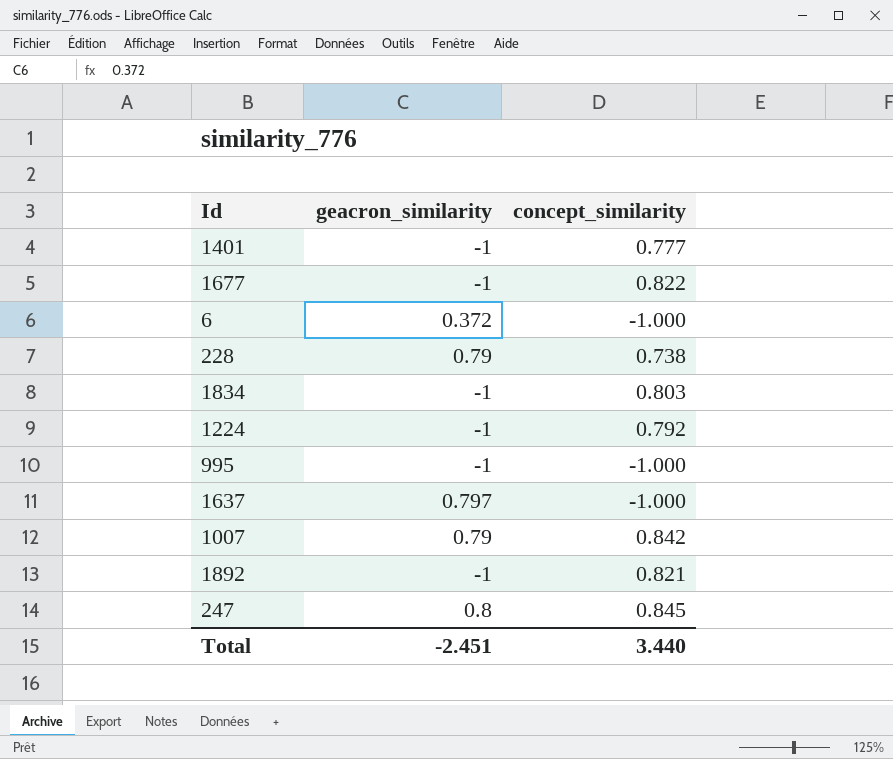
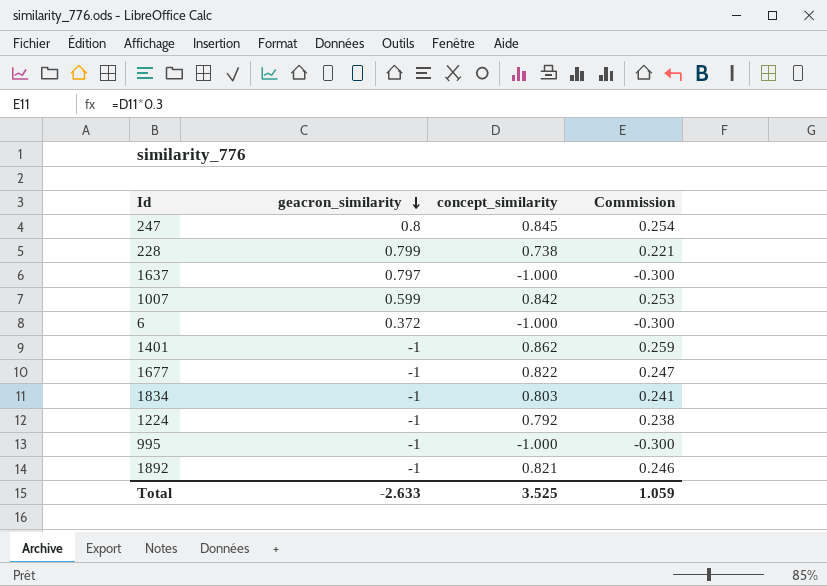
row order: none -> geacron_similarity descending
column Commission | formula: none -> [concept_similarity] * 0.3
228 | geacron_similarity: 0.79 -> 0.799
1007 | geacron_similarity: 0.79 -> 0.599
1401 | concept_similarity: 0.777 -> 0.862
Total | geacron_similarity: -2.451 -> -2.633
Total | concept_similarity: 3.440 -> 3.525

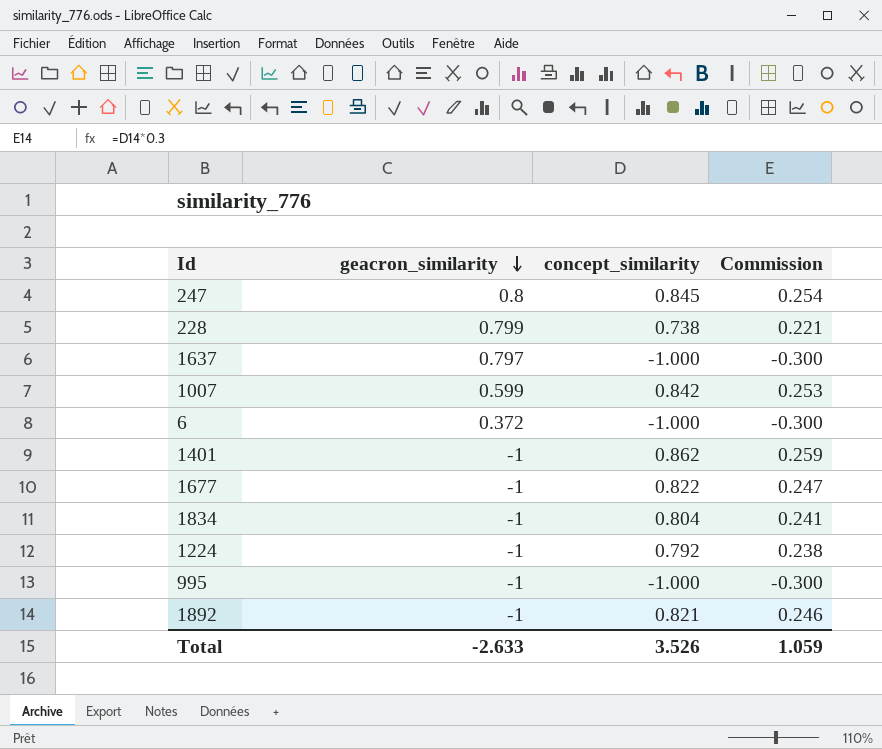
1834 | concept_similarity: 0.803 -> 0.804
Total | concept_similarity: 3.525 -> 3.526

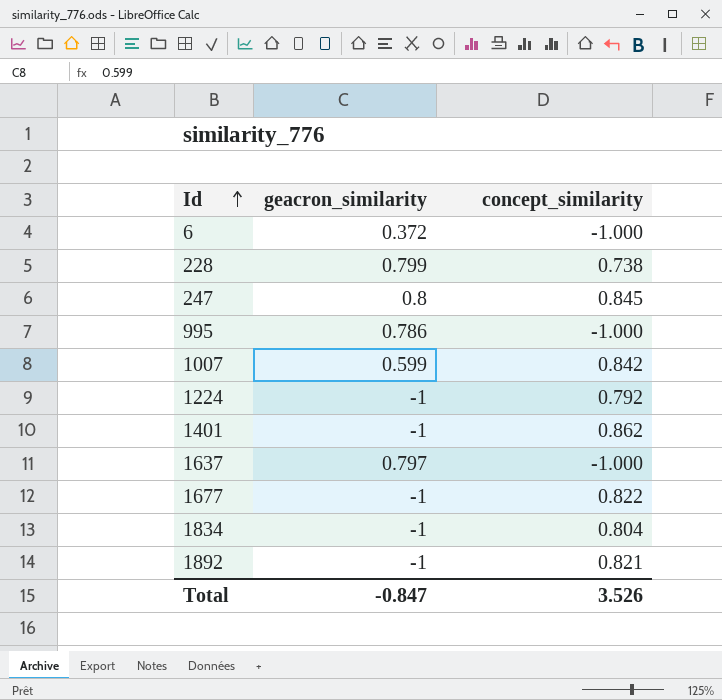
row order: geacron_similarity descending -> Id ascending
column Commission | formula: [concept_similarity] * 0.3 -> none
995 | geacron_similarity: -1 -> 0.786
Total | geacron_similarity: -2.633 -> -0.847

